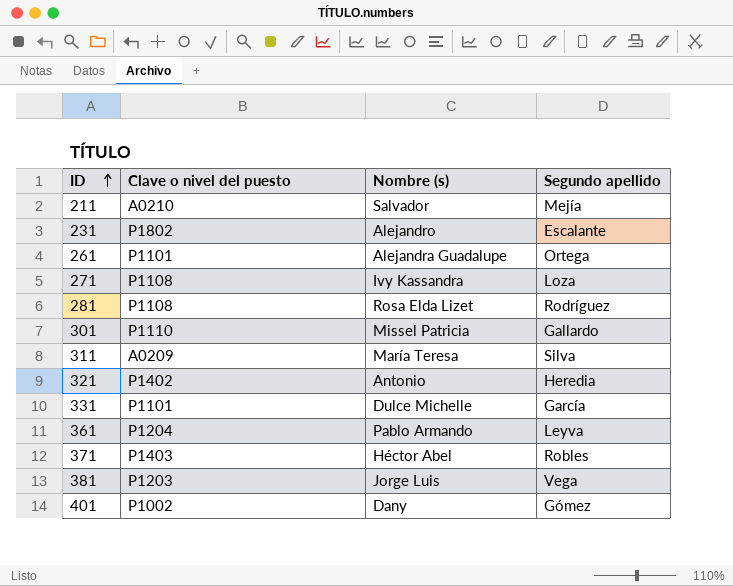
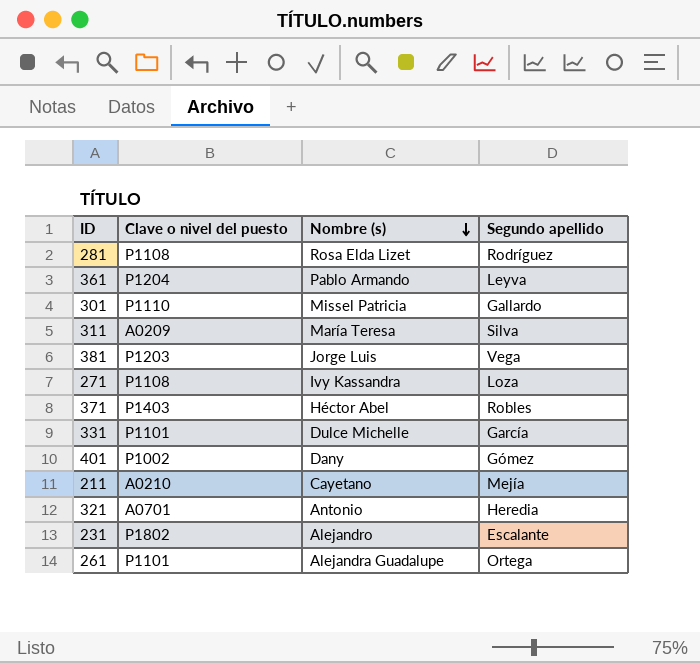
row order: ID ascending -> Nombre (s) descending
211 | Nombre (s): Salvador -> Cayetano
321 | Clave o nivel del puesto: P1402 -> A0701

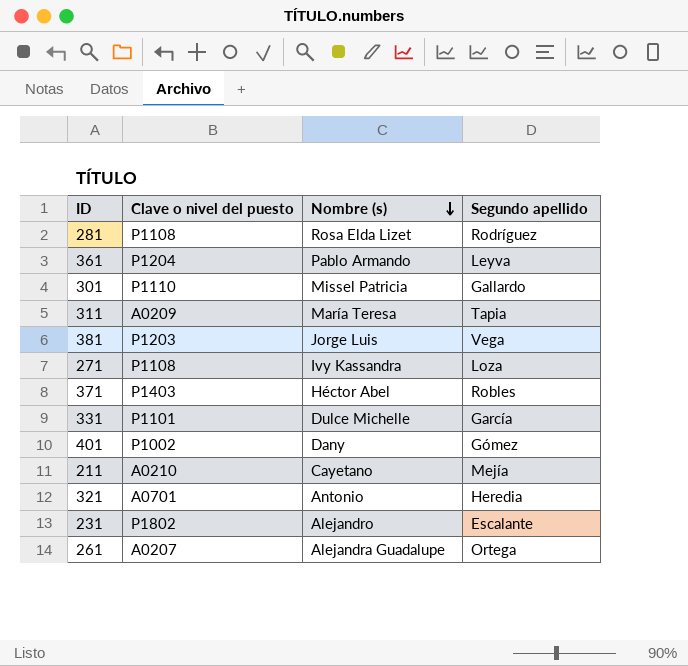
311 | Segundo apellido: Silva -> Tapia
261 | Clave o nivel del puesto: P1101 -> A0207

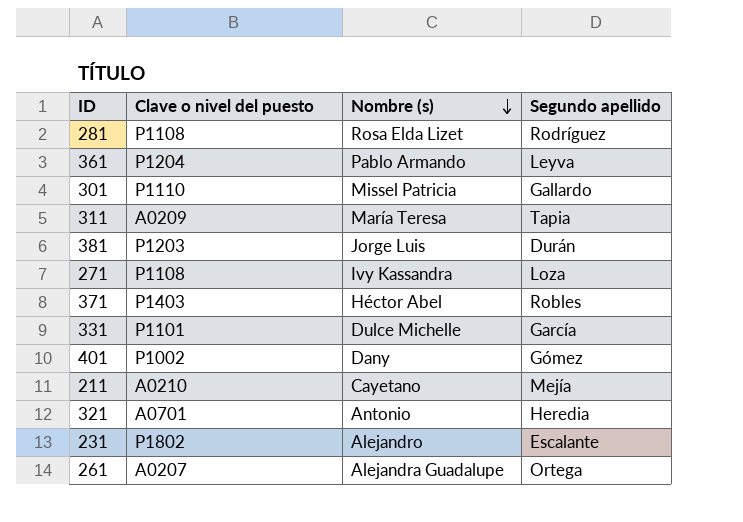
381 | Segundo apellido: Vega -> Durán

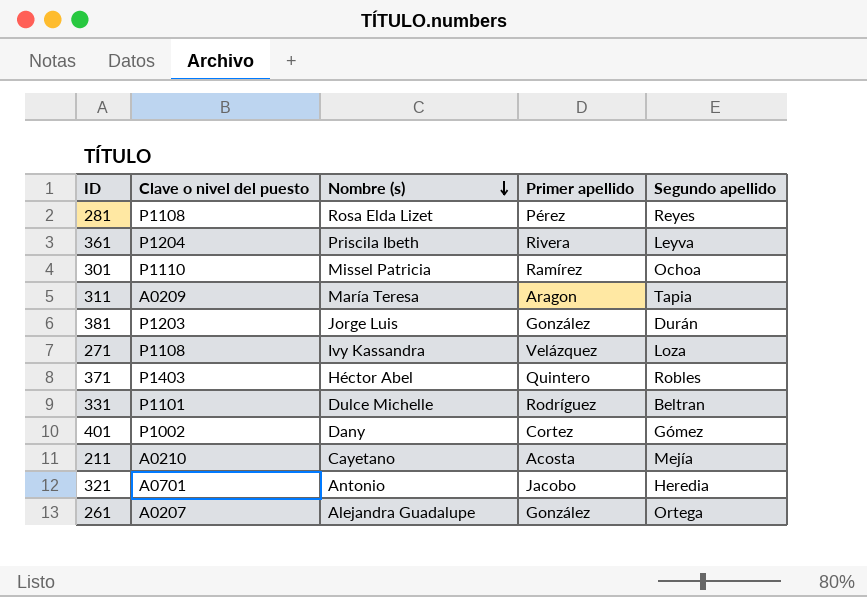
column Primer apellido | position: none -> 4
row 231: P1802 | Alejandro | Escalante -> none
281 | Segundo apellido: Rodríguez -> Reyes
361 | Nombre (s): Pablo Armando -> Priscila Ibeth
301 | Segundo apellido: Gallardo -> Ochoa
331 | Segundo apellido: García -> Beltran

